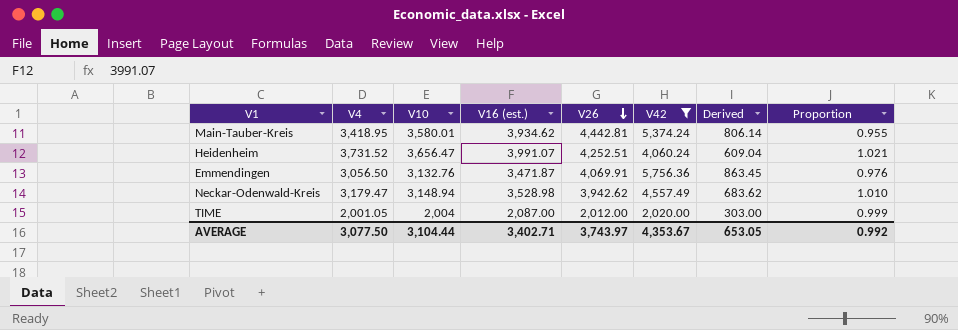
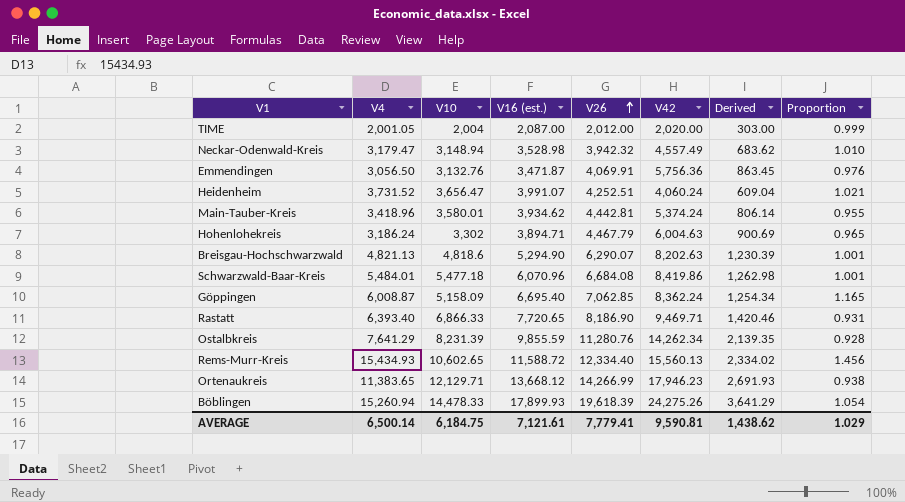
filter: V42 <= 5,756.36 -> none
row order: V26 descending -> V26 ascending
Neckar-Odenwald-Kreis | V26: 3,942.62 -> 3,942.32
Main-Tauber-Kreis | V4: 3,418.95 -> 3,418.96
AVERAGE | V4: 3,077.50 -> 6,500.14
AVERAGE | V10: 3,104.44 -> 6,184.75
AVERAGE | V16 (est.): 3,402.71 -> 7,121.61
AVERAGE | V26: 3,743.97 -> 7,779.41
AVERAGE | V42: 4,353.67 -> 9,590.81
AVERAGE | Derived: 653.05 -> 1,438.62
AVERAGE | Proportion: 0.992 -> 1.029

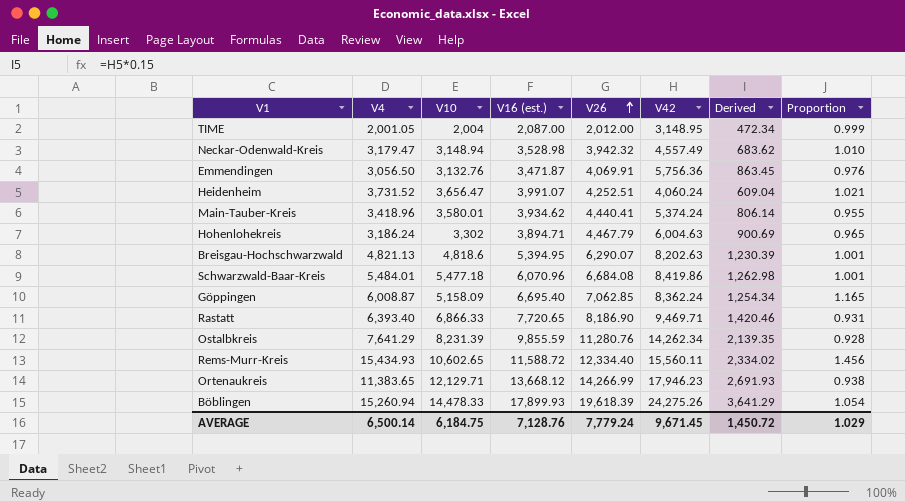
TIME | V42: 2,020.00 -> 3,148.95
TIME | Derived: 303.00 -> 472.34
Main-Tauber-Kreis | V26: 4,442.81 -> 4,440.41
Breisgau-Hochschwarzwald | V16 (est.): 5,294.90 -> 5,394.95
Rems-Murr-Kreis | V42: 15,560.13 -> 15,560.11
AVERAGE | V16 (est.): 7,121.61 -> 7,128.76
AVERAGE | V26: 7,779.41 -> 7,779.24
AVERAGE | V42: 9,590.81 -> 9,671.45
AVERAGE | Derived: 1,438.62 -> 1,450.72

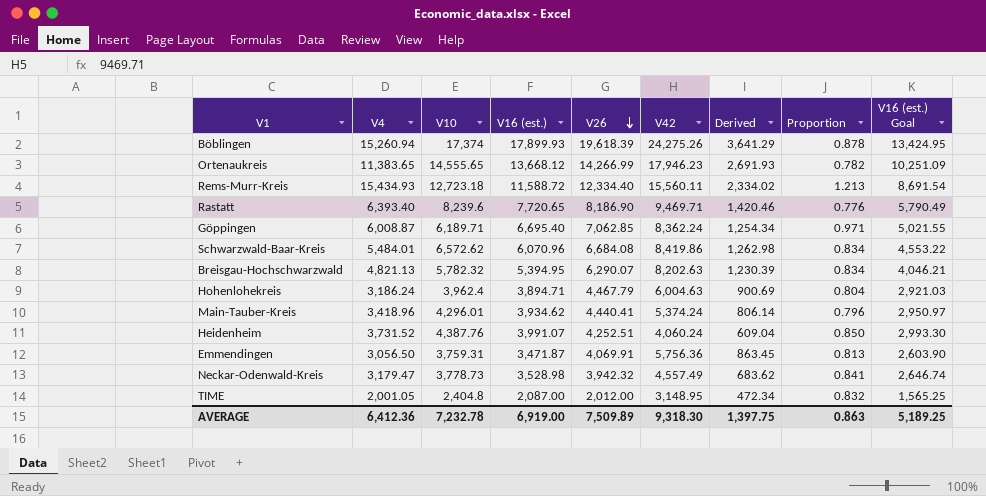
row order: V26 ascending -> V26 descending
column V16 (est.) Goal | formula: none -> [V16 (est.)] * 0.75
row Ostalbkreis: 7,641.29 | 8,231.39 | 9,855.59 | 11,280.76 | 14,262.34 | 2,139.35 | 0.928 -> none
Böblingen | V10: 14,478.33 -> 17,374
Böblingen | Proportion: 1.054 -> 0.878
Ortenaukreis | V10: 12,129.71 -> 14,555.65
Ortenaukreis | Proportion: 0.938 -> 0.782
Rems-Murr-Kreis | V10: 10,602.65 -> 12,723.18
Rems-Murr-Kreis | Proportion: 1.456 -> 1.213
Rastatt | V10: 6,866.33 -> 8,239.6
Rastatt | Proportion: 0.931 -> 0.776
Göppingen | V10: 5,158.09 -> 6,189.71
Göppingen | Proportion: 1.165 -> 0.971
Schwarzwald-Baar-Kreis | V10: 5,477.18 -> 6,572.62
Schwarzwald-Baar-Kreis | Proportion: 1.001 -> 0.834
Breisgau-Hochschwarzwald | V10: 4,818.6 -> 5,782.32
Breisgau-Hochschwarzwald | Proportion: 1.001 -> 0.834
Hohenlohekreis | V10: 3,302 -> 3,962.4
Hohenlohekreis | Proportion: 0.965 -> 0.804
Main-Tauber-Kreis | V10: 3,580.01 -> 4,296.01
Main-Tauber-Kreis | Proportion: 0.955 -> 0.796
Heidenheim | V10: 3,656.47 -> 4,387.76
Heidenheim | Proportion: 1.021 -> 0.850
Emmendingen | V10: 3,132.76 -> 3,759.31
Emmendingen | Proportion: 0.976 -> 0.813
Neckar-Odenwald-Kreis | V10: 3,148.94 -> 3,778.73
Neckar-Odenwald-Kreis | Proportion: 1.010 -> 0.841
TIME | V10: 2,004 -> 2,404.8
TIME | Proportion: 0.999 -> 0.832
AVERAGE | V4: 6,500.14 -> 6,412.36
AVERAGE | V10: 6,184.75 -> 7,232.78
AVERAGE | V16 (est.): 7,128.76 -> 6,919.00
AVERAGE | V26: 7,779.24 -> 7,509.89
AVERAGE | V42: 9,671.45 -> 9,318.30
AVERAGE | Derived: 1,450.72 -> 1,397.75
AVERAGE | Proportion: 1.029 -> 0.863

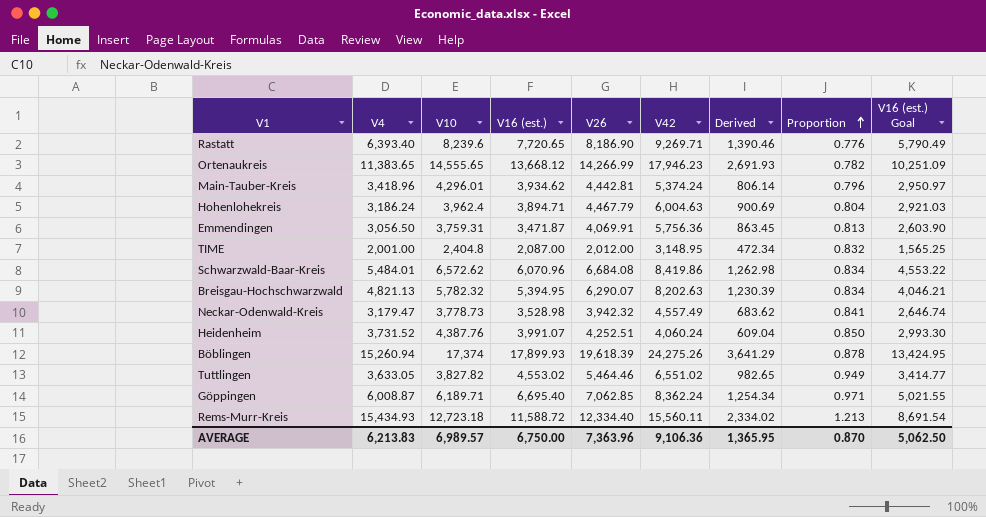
row order: V26 descending -> Proportion ascending
Rastatt | V42: 9,469.71 -> 9,269.71
Rastatt | Derived: 1,420.46 -> 1,390.46
Main-Tauber-Kreis | V26: 4,440.41 -> 4,442.81
TIME | V4: 2,001.05 -> 2,001.00
row Tuttlingen: none -> 3,633.05 | 3,827.82 | 4,553.02 | 5,464.46 | 6,551.02 | 982.65 | 0.949 | 3,414.77
AVERAGE | V4: 6,412.36 -> 6,213.83
AVERAGE | V10: 7,232.78 -> 6,989.57
AVERAGE | V16 (est.): 6,919.00 -> 6,750.00
AVERAGE | V26: 7,509.89 -> 7,363.96
AVERAGE | V42: 9,318.30 -> 9,106.36
AVERAGE | Derived: 1,397.75 -> 1,365.95
AVERAGE | Proportion: 0.863 -> 0.870
AVERAGE | V16 (est.) Goal: 5,189.25 -> 5,062.50

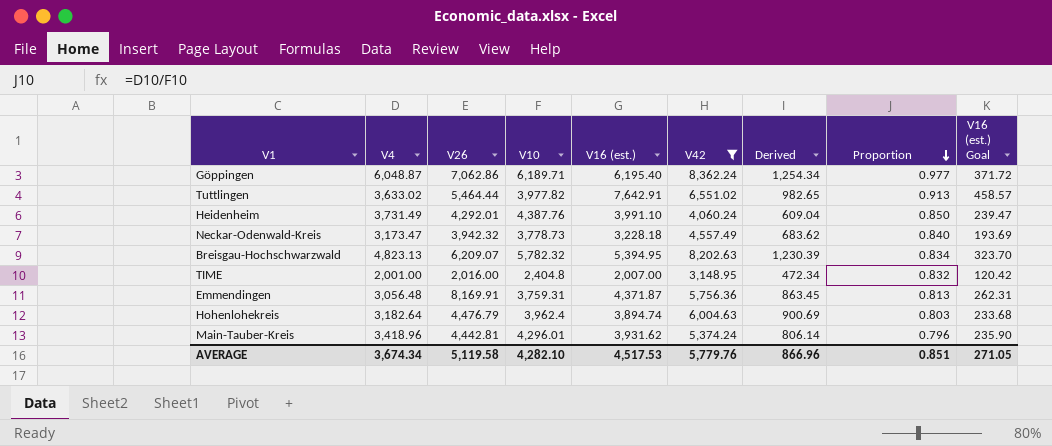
filter: none -> V42 <= 8,362.24
row order: Proportion ascending -> Proportion descending
column V26 | position: 5 -> 3
column V16 (est.) Goal | formula: [V16 (est.)] * 0.75 -> [V16 (est.)] * 0.06
Göppingen | V4: 6,008.87 -> 6,048.87
Göppingen | V26: 7,062.85 -> 7,062.86
Göppingen | V16 (est.): 6,695.40 -> 6,195.40
Göppingen | Proportion: 0.971 -> 0.977
Tuttlingen | V4: 3,633.05 -> 3,633.02
Tuttlingen | V26: 5,464.46 -> 5,464.44
Tuttlingen | V10: 3,827.82 -> 3,977.82
Tuttlingen | V16 (est.): 4,553.02 -> 7,642.91
Tuttlingen | Proportion: 0.949 -> 0.913
Heidenheim | V4: 3,731.52 -> 3,731.49
Heidenheim | V26: 4,252.51 -> 4,292.01
Heidenheim | V16 (est.): 3,991.07 -> 3,991.10
Neckar-Odenwald-Kreis | V4: 3,179.47 -> 3,173.47
Neckar-Odenwald-Kreis | V16 (est.): 3,528.98 -> 3,228.18
Neckar-Odenwald-Kreis | Proportion: 0.841 -> 0.840
Breisgau-Hochschwarzwald | V4: 4,821.13 -> 4,823.13
Breisgau-Hochschwarzwald | V26: 6,290.07 -> 6,209.07
TIME | V26: 2,012.00 -> 2,016.00
TIME | V16 (est.): 2,087.00 -> 2,007.00
Emmendingen | V4: 3,056.50 -> 3,056.48
Emmendingen | V26: 4,069.91 -> 8,169.91
Emmendingen | V16 (est.): 3,471.87 -> 4,371.87
Hohenlohekreis | V4: 3,186.24 -> 3,182.64
Hohenlohekreis | V26: 4,467.79 -> 4,476.79
Hohenlohekreis | V16 (est.): 3,894.71 -> 3,894.74
Hohenlohekreis | Proportion: 0.804 -> 0.803
Main-Tauber-Kreis | V16 (est.): 3,934.62 -> 3,931.62
AVERAGE | V4: 6,213.83 -> 3,674.34
AVERAGE | V26: 7,363.96 -> 5,119.58
AVERAGE | V10: 6,989.57 -> 4,282.10
AVERAGE | V16 (est.): 6,750.00 -> 4,517.53
AVERAGE | V42: 9,106.36 -> 5,779.76
AVERAGE | Derived: 1,365.95 -> 866.96
AVERAGE | Proportion: 0.870 -> 0.851
AVERAGE | V16 (est.) Goal: 5,062.50 -> 271.05

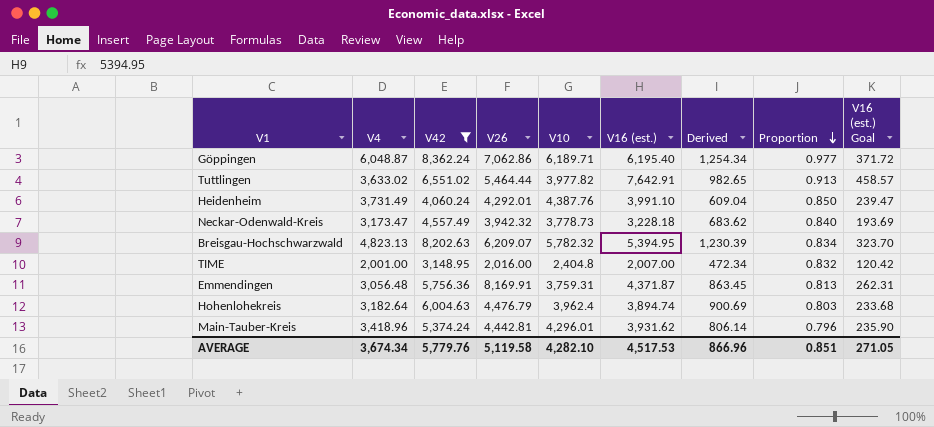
column V42 | position: 6 -> 3

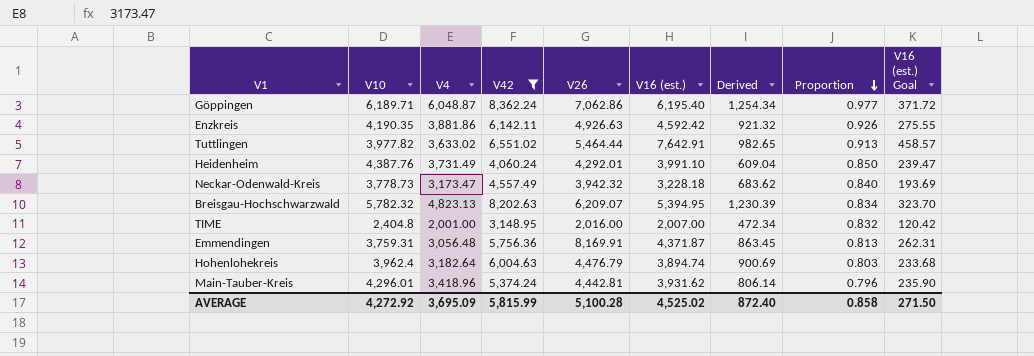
column V10 | position: 5 -> 2
row Enzkreis: none -> 4,190.35 | 3,881.86 | 6,142.11 | 4,926.63 | 4,592.42 | 921.32 | 0.926 | 275.55
AVERAGE | V10: 4,282.10 -> 4,272.92
AVERAGE | V4: 3,674.34 -> 3,695.09
AVERAGE | V42: 5,779.76 -> 5,815.99
AVERAGE | V26: 5,119.58 -> 5,100.28
AVERAGE | V16 (est.): 4,517.53 -> 4,525.02
AVERAGE | Derived: 866.96 -> 872.40
AVERAGE | Proportion: 0.851 -> 0.858
AVERAGE | V16 (est.) Goal: 271.05 -> 271.50

